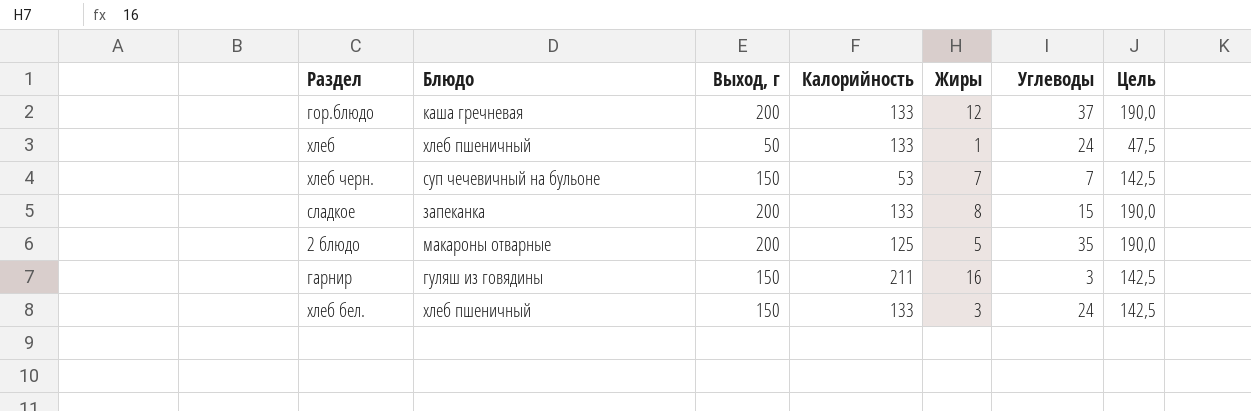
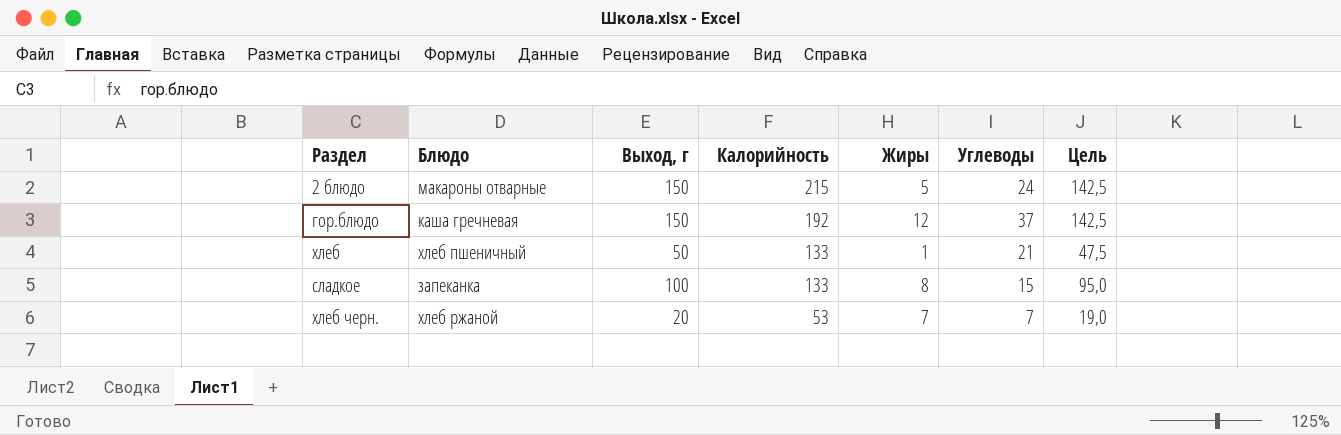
row order: none -> Калорийность descending
row гарнир: гуляш из говядины | 150 | 211 | 16 | 3 | 142,5 -> none
row хлеб бел.: хлеб пшеничный | 150 | 133 | 3 | 24 | 142,5 -> none
2 блюдо | Выход, г: 200 -> 150
2 блюдо | Калорийность: 125 -> 215
2 блюдо | Углеводы: 35 -> 24
2 блюдо | Цель: 190,0 -> 142,5
гор.блюдо | Выход, г: 200 -> 150
гор.блюдо | Калорийность: 133 -> 192
гор.блюдо | Цель: 190,0 -> 142,5
хлеб | Углеводы: 24 -> 21
сладкое | Выход, г: 200 -> 100
сладкое | Цель: 190,0 -> 95,0
хлеб черн. | Блюдо: суп чечевичный на бульоне -> хлеб ржаной
хлеб черн. | Выход, г: 150 -> 20
хлеб черн. | Цель: 142,5 -> 19,0

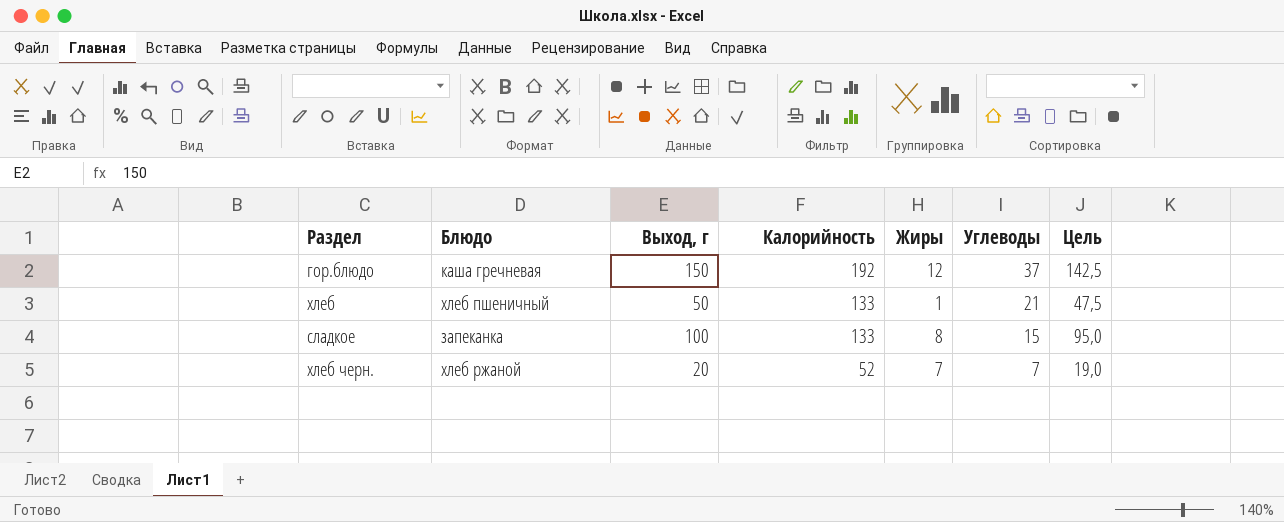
row 2 блюдо: макароны отварные | 150 | 215 | 5 | 24 | 142,5 -> none
хлеб черн. | Калорийность: 53 -> 52

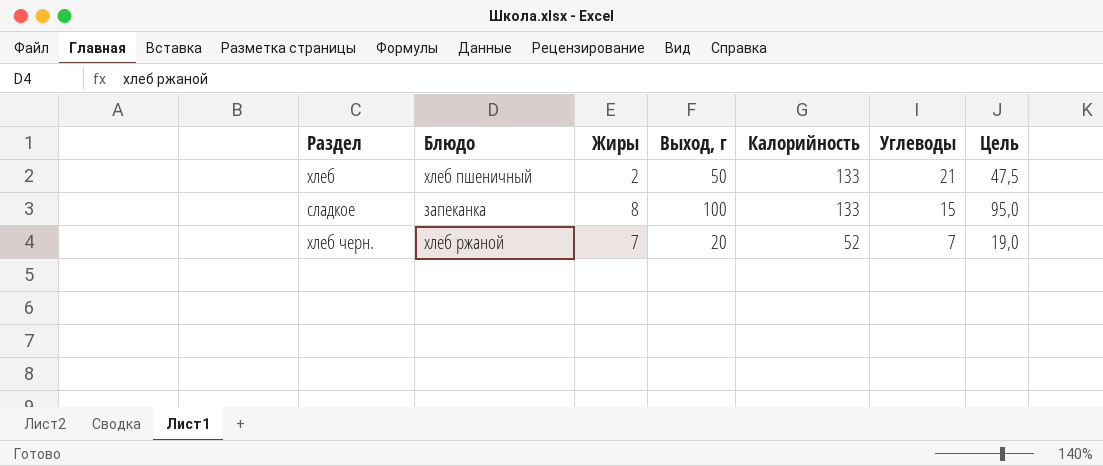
column Жиры | position: 5 -> 3
row гор.блюдо: каша гречневая | 150 | 192 | 12 | 37 | 142,5 -> none
хлеб | Жиры: 1 -> 2

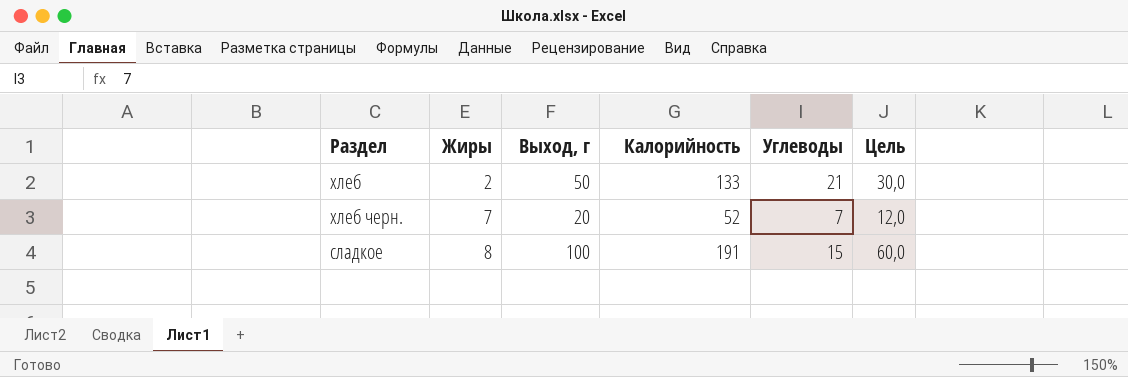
row order: Калорийность descending -> Жиры ascending
column Блюдо | position: 2 -> none
column Цель | formula: [Выход, г] * 0,95 -> [Выход, г] * 0,6
сладкое | Калорийность: 133 -> 191

